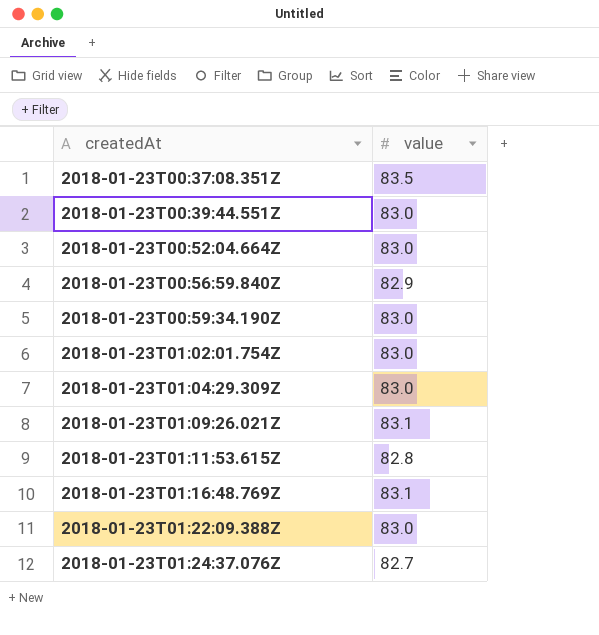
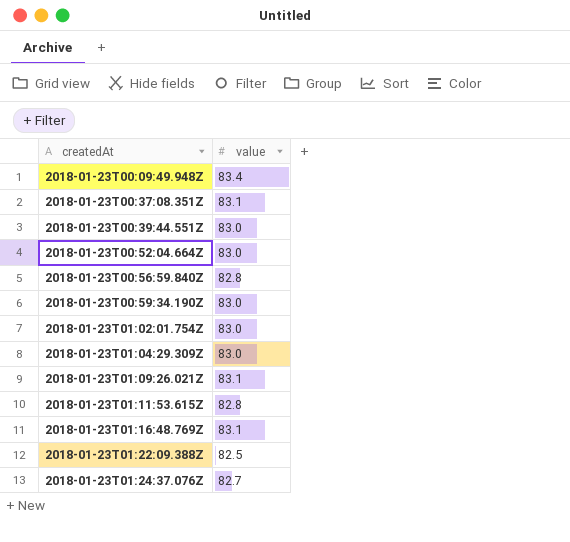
row 2018-01-23T00:09:49.948Z: none -> 83.4
2018-01-23T00:37:08.351Z | value: 83.5 -> 83.1
2018-01-23T00:56:59.840Z | value: 82.9 -> 82.8
2018-01-23T01:22:09.388Z | value: 83.0 -> 82.5

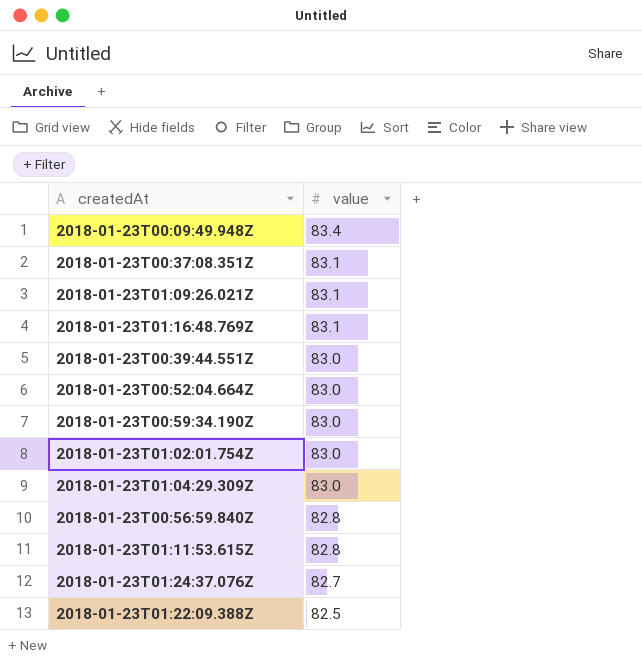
row order: createdAt ascending -> value descending

